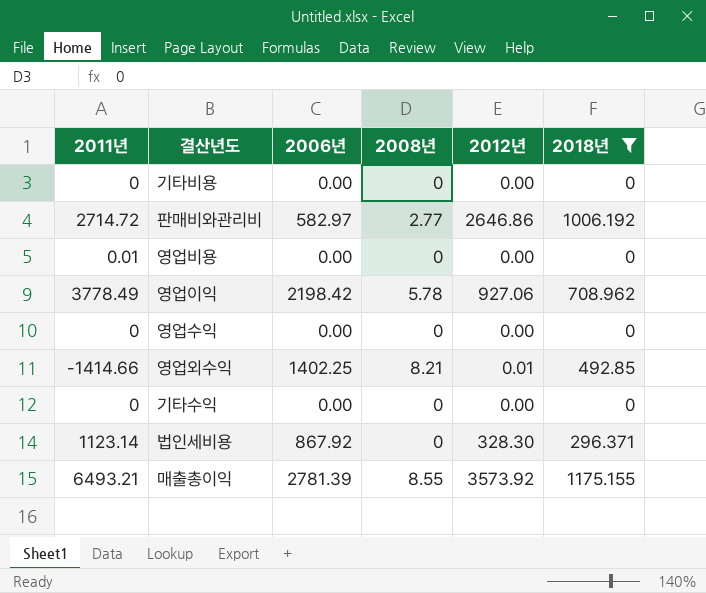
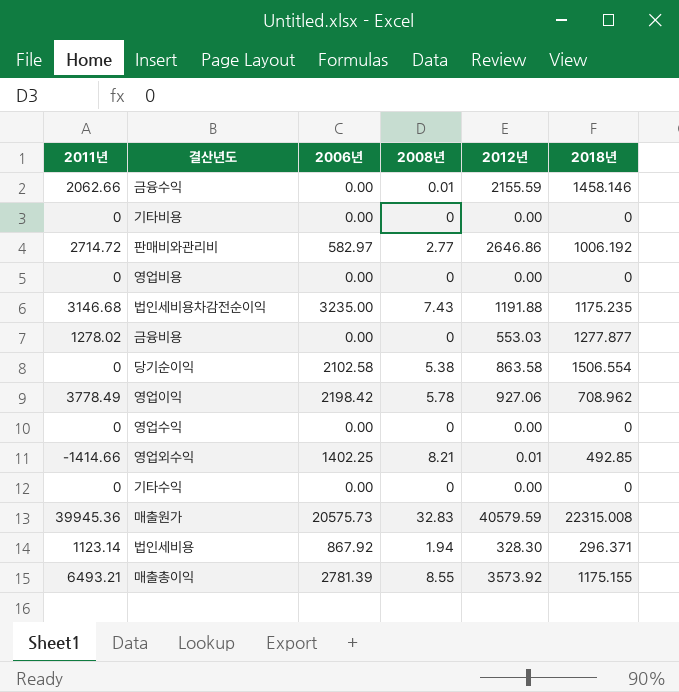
filter: 2018년 <= 1175.155 -> none
영업비용 | 2011년: 0.01 -> 0
법인세비용 | 2008년: 0 -> 1.94

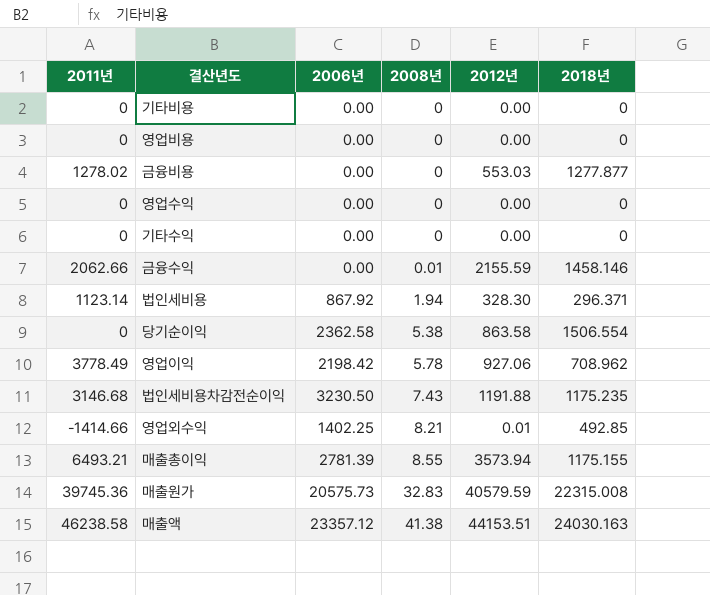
row order: none -> 2008년 ascending
row 판매비와관리비: 2714.72 | 582.97 | 2.77 | 2646.86 | 1006.192 -> none
당기순이익 | 2006년: 2102.58 -> 2362.58
법인세비용차감전순이익 | 2006년: 3235.00 -> 3230.50
매출총이익 | 2012년: 3573.92 -> 3573.94
매출원가 | 2011년: 39945.36 -> 39745.36
row 매출액: none -> 46238.58 | 23357.12 | 41.38 | 44153.51 | 24030.163

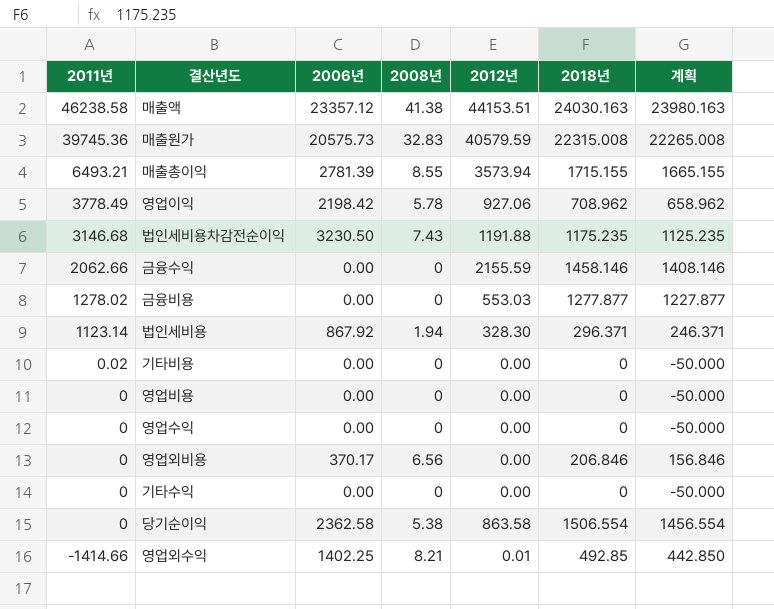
row order: 2008년 ascending -> 2011년 descending
column 계획 | formula: none -> [2018년] - 50
매출총이익 | 2018년: 1175.155 -> 1715.155
금융수익 | 2008년: 0.01 -> 0
기타비용 | 2011년: 0 -> 0.02
row 영업외비용: none -> 0 | 370.17 | 6.56 | 0.00 | 206.846 | 156.846

